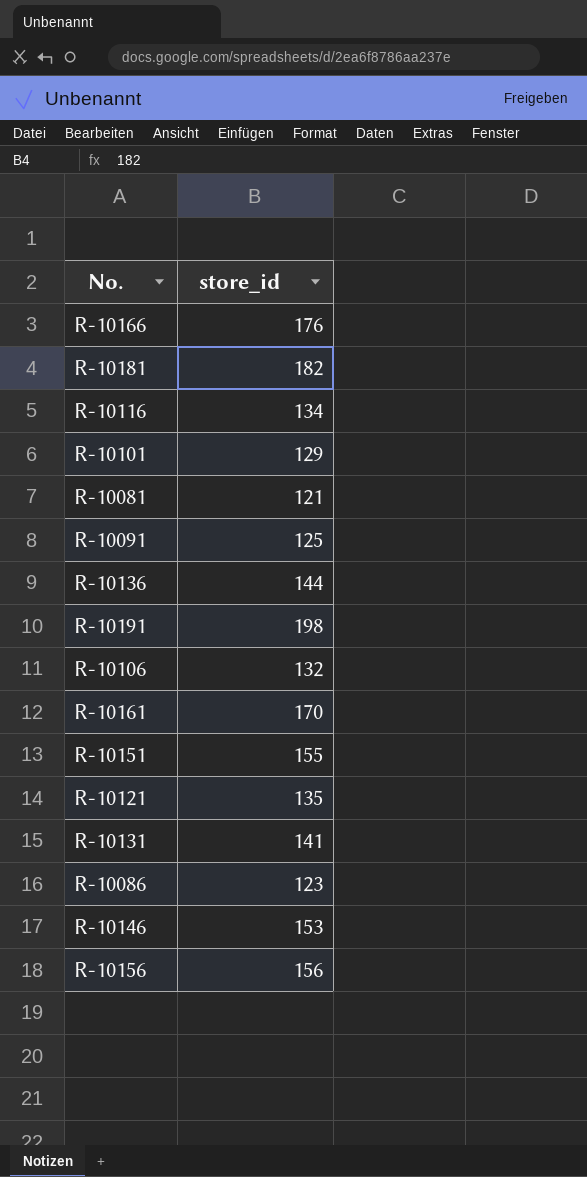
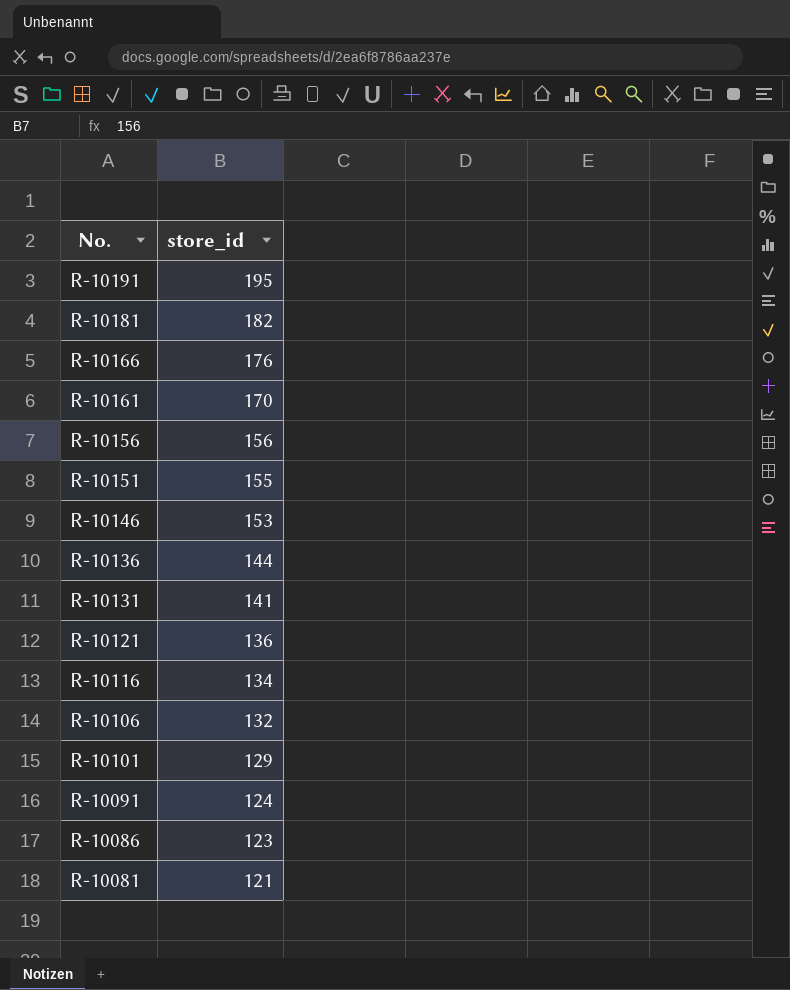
row order: none -> No. descending
R-10191 | store_id: 198 -> 195
R-10121 | store_id: 135 -> 136
R-10091 | store_id: 125 -> 124

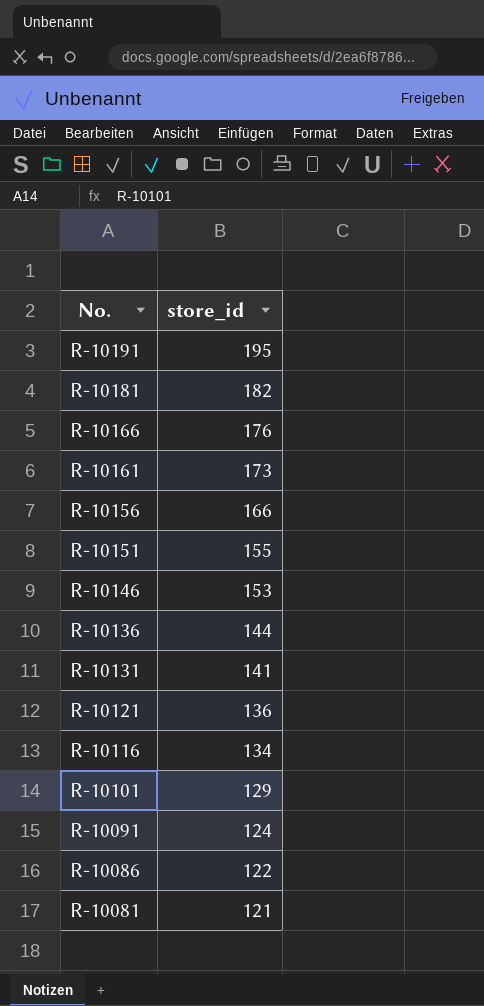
row R-10106: 132 -> none
R-10161 | store_id: 170 -> 173
R-10156 | store_id: 156 -> 166
R-10086 | store_id: 123 -> 122

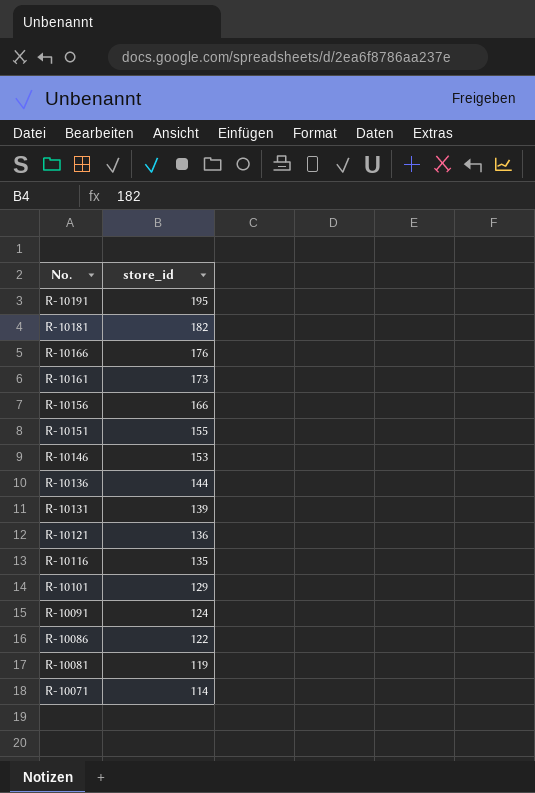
R-10131 | store_id: 141 -> 139
R-10116 | store_id: 134 -> 135
R-10081 | store_id: 121 -> 119
row R-10071: none -> 114

